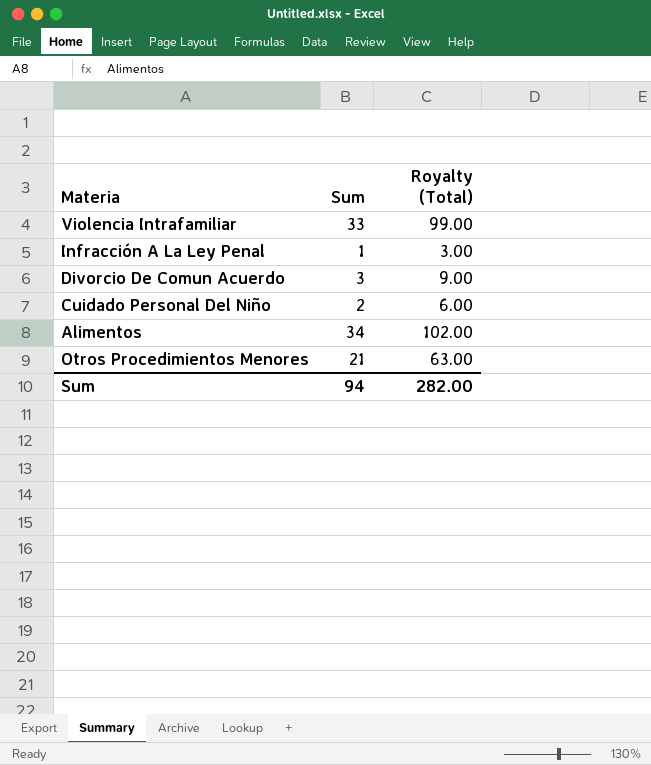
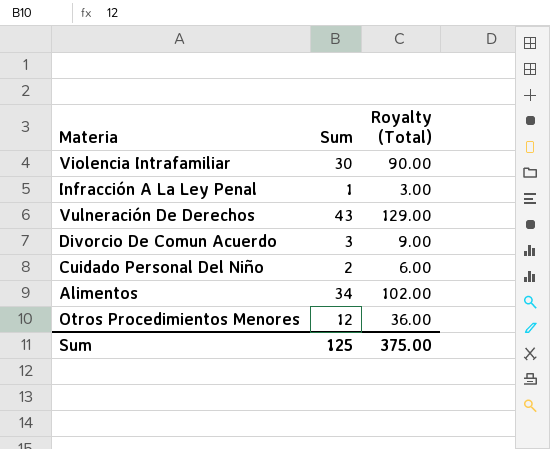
Violencia Intrafamiliar | Sum: 33 -> 30
Violencia Intrafamiliar | Royalty (Total): 99.00 -> 90.00
row Vulneración De Derechos: none -> 43 | 129.00
Otros Procedimientos Menores | Sum: 21 -> 12
Otros Procedimientos Menores | Royalty (Total): 63.00 -> 36.00
Sum | Sum: 94 -> 125
Sum | Royalty (Total): 282.00 -> 375.00

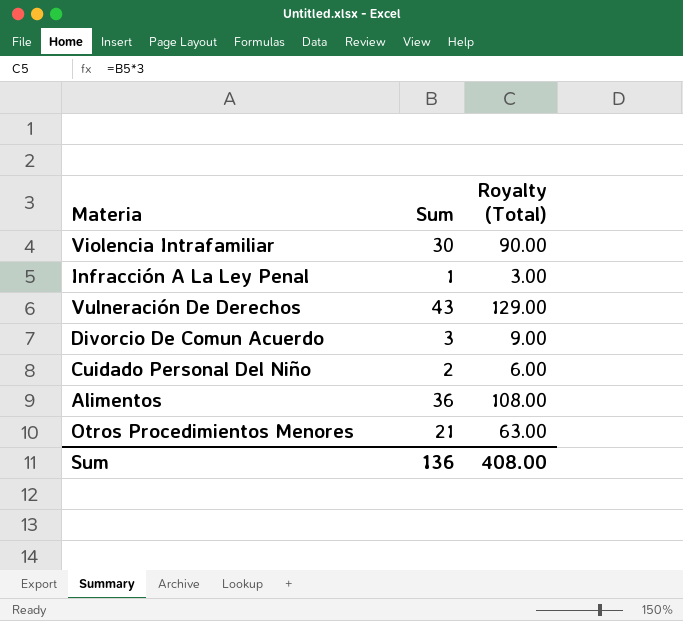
Alimentos | Sum: 34 -> 36
Alimentos | Royalty (Total): 102.00 -> 108.00
Otros Procedimientos Menores | Sum: 12 -> 21
Otros Procedimientos Menores | Royalty (Total): 36.00 -> 63.00
Sum | Sum: 125 -> 136
Sum | Royalty (Total): 375.00 -> 408.00

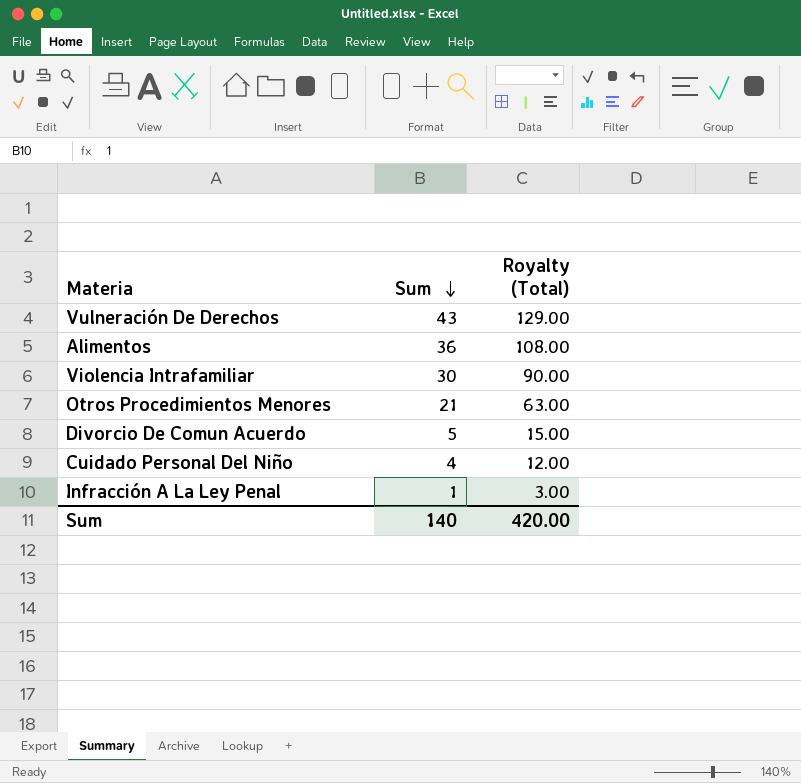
row order: none -> Sum descending
Divorcio De Comun Acuerdo | Sum: 3 -> 5
Divorcio De Comun Acuerdo | Royalty (Total): 9.00 -> 15.00
Cuidado Personal Del Niño | Sum: 2 -> 4
Cuidado Personal Del Niño | Royalty (Total): 6.00 -> 12.00
Sum | Sum: 136 -> 140
Sum | Royalty (Total): 408.00 -> 420.00

